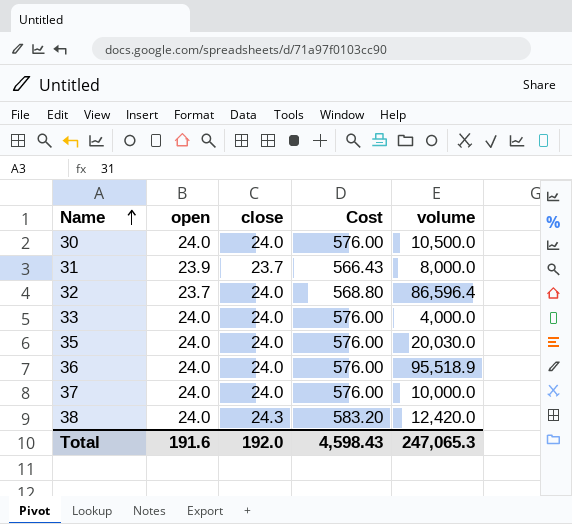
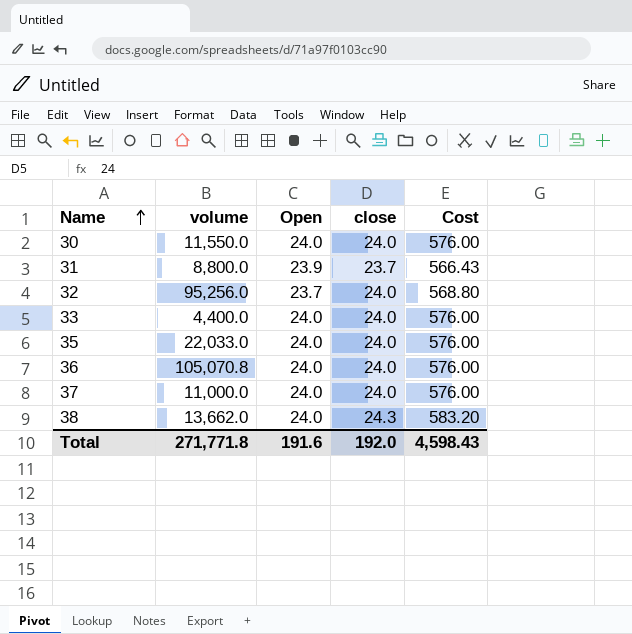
column volume | position: 5 -> 2
column name: open -> Open
30 | volume: 10,500.0 -> 11,550.0
31 | volume: 8,000.0 -> 8,800.0
32 | volume: 86,596.4 -> 95,256.0
33 | volume: 4,000.0 -> 4,400.0
35 | volume: 20,030.0 -> 22,033.0
36 | volume: 95,518.9 -> 105,070.8
37 | volume: 10,000.0 -> 11,000.0
38 | volume: 12,420.0 -> 13,662.0
Total | volume: 247,065.3 -> 271,771.8

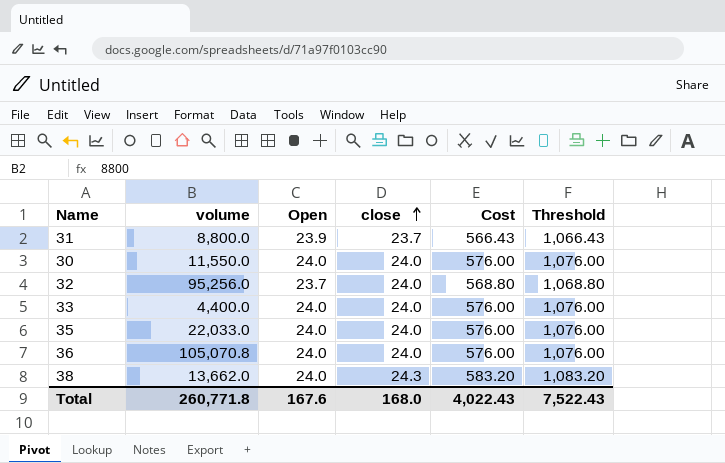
row order: Name ascending -> close ascending
column Threshold | formula: none -> [Cost] + 500
row 37: 11,000.0 | 24.0 | 24.0 | 576.00 -> none
Total | volume: 271,771.8 -> 260,771.8
Total | Open: 191.6 -> 167.6
Total | close: 192.0 -> 168.0
Total | Cost: 4,598.43 -> 4,022.43

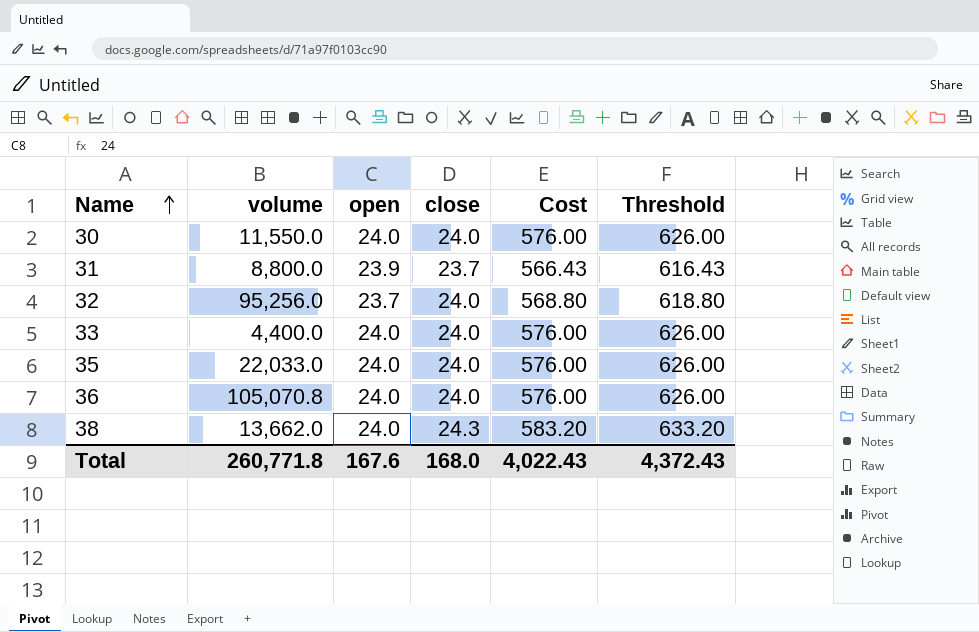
row order: close ascending -> Name ascending
column name: Open -> open
column Threshold | formula: [Cost] + 500 -> [Cost] + 50
Total | Threshold: 7,522.43 -> 4,372.43

